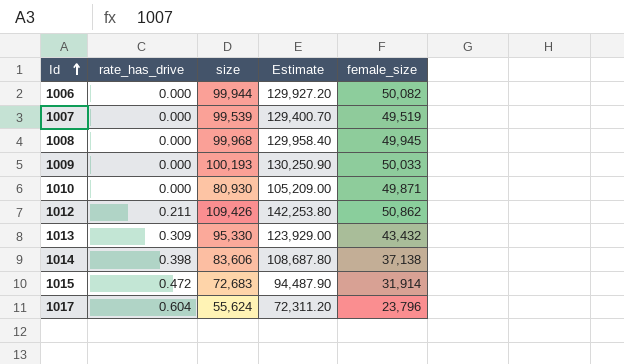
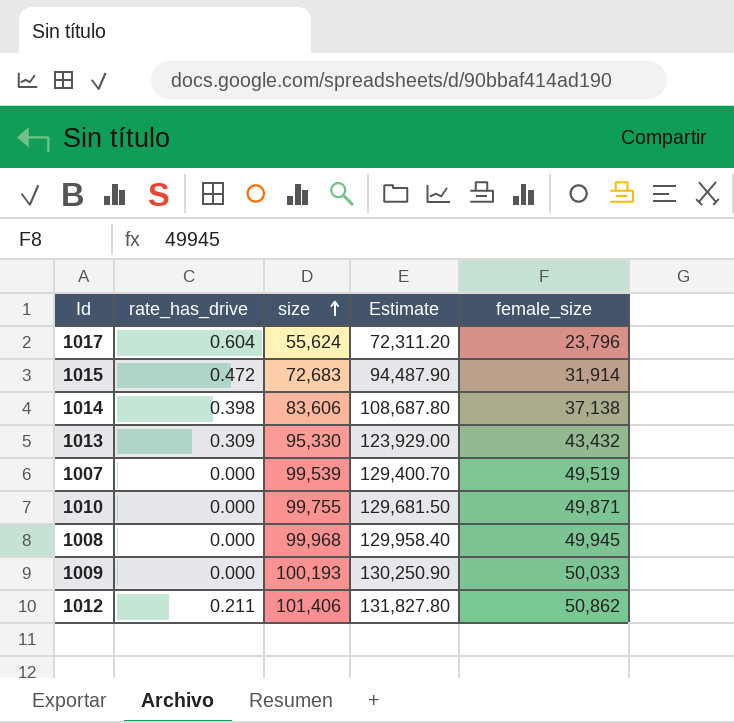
row order: Id ascending -> size ascending
row 1006: 0.000 | 99,944 | 129,927.20 | 50,082 -> none
1010 | size: 80,930 -> 99,755
1010 | Estimate: 105,209.00 -> 129,681.50
1012 | size: 109,426 -> 101,406
1012 | Estimate: 142,253.80 -> 131,827.80

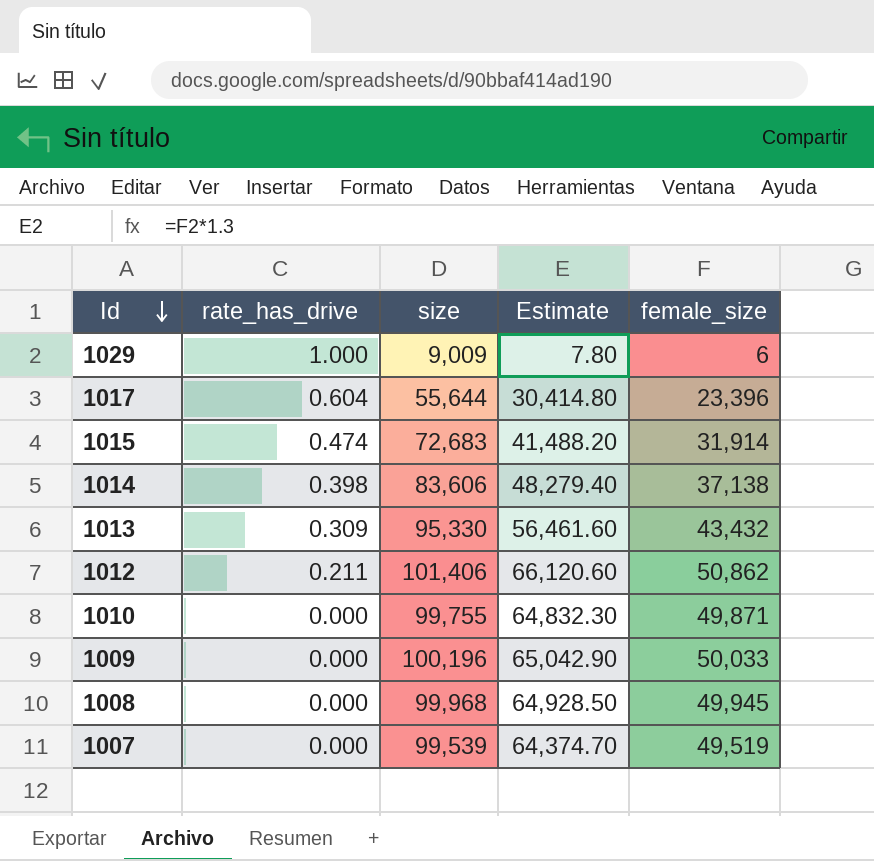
row order: size ascending -> Id descending
column Estimate | formula: [size] * 1.3 -> [female_size] * 1.3
row 1029: none -> 1.000 | 9,009 | 7.80 | 6
1017 | size: 55,624 -> 55,644
1017 | female_size: 23,796 -> 23,396
1015 | rate_has_drive: 0.472 -> 0.474
1009 | size: 100,193 -> 100,196

